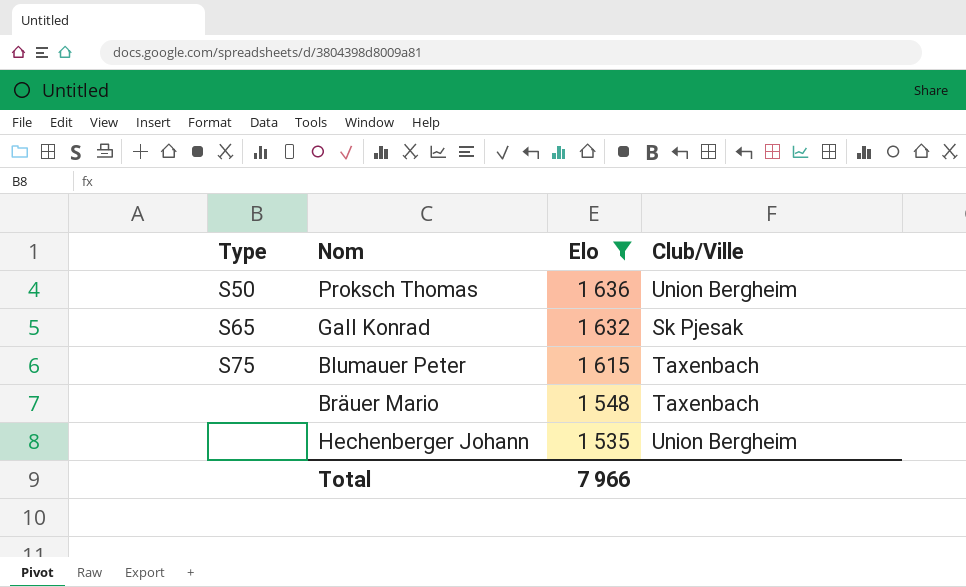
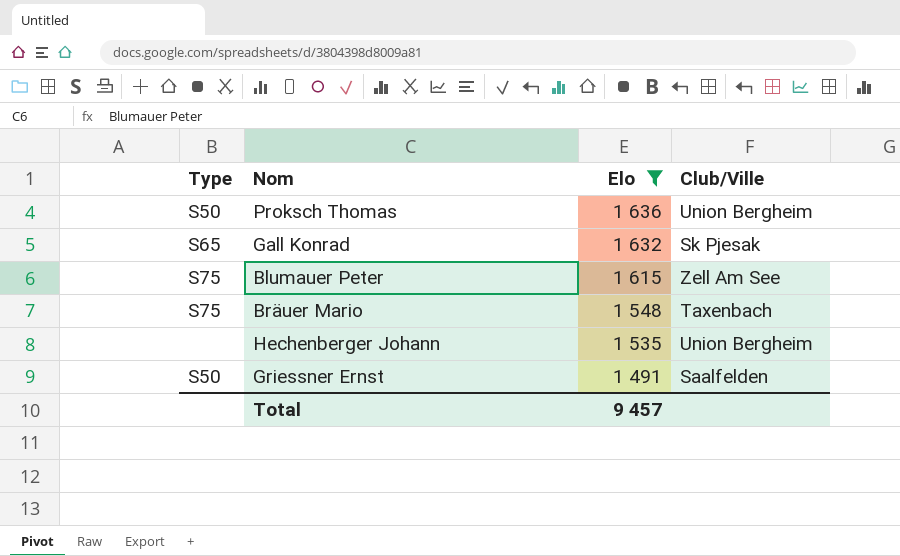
Blumauer Peter | Club/Ville: Taxenbach -> Zell Am See
Bräuer Mario | Type: none -> S75
row Griessner Ernst: none -> S50 | 1 491 | Saalfelden
Total | Elo: 7 966 -> 9 457

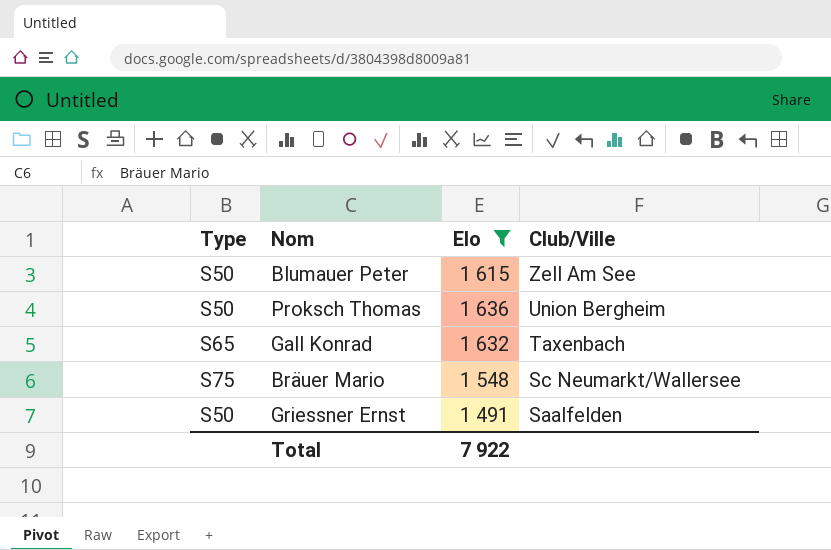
row order: Elo descending -> Club/Ville descending
row Hechenberger Johann: none | 1 535 | Union Bergheim -> none
Blumauer Peter | Type: S75 -> S50
Gall Konrad | Club/Ville: Sk Pjesak -> Taxenbach
Bräuer Mario | Club/Ville: Taxenbach -> Sc Neumarkt/Wallersee
Total | Elo: 9 457 -> 7 922

